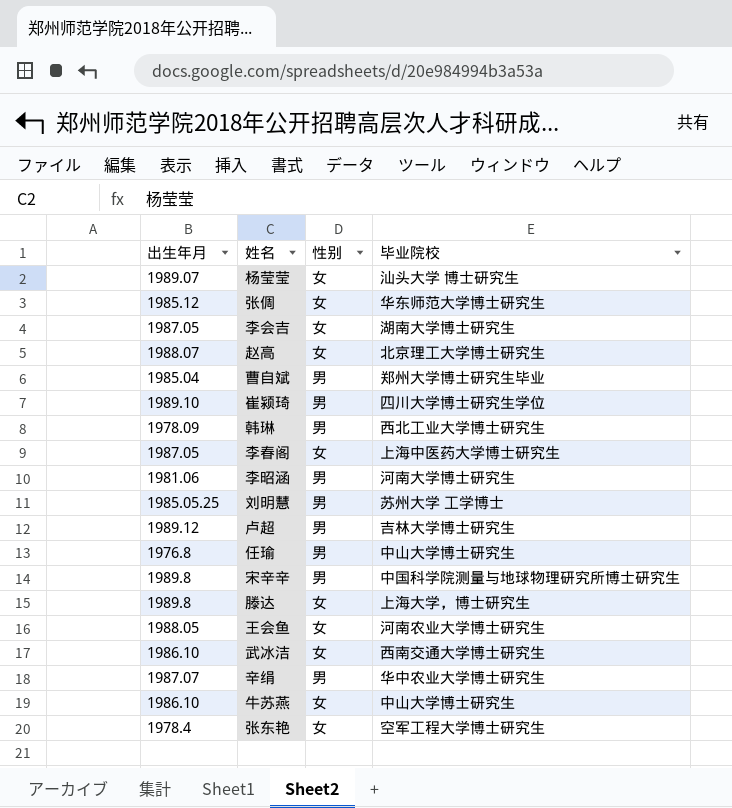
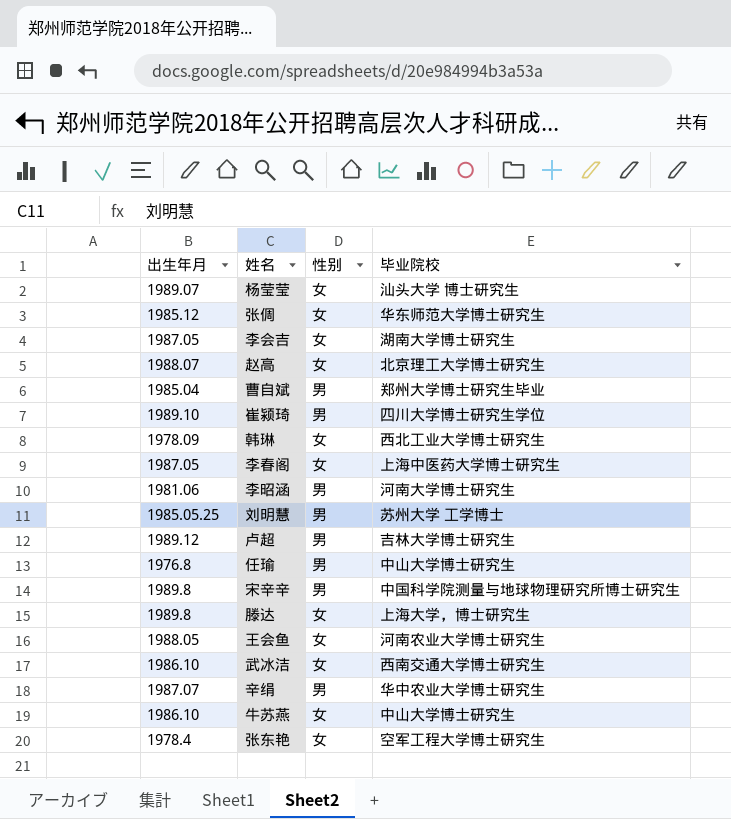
韩琳 | 性别: 男 -> 女

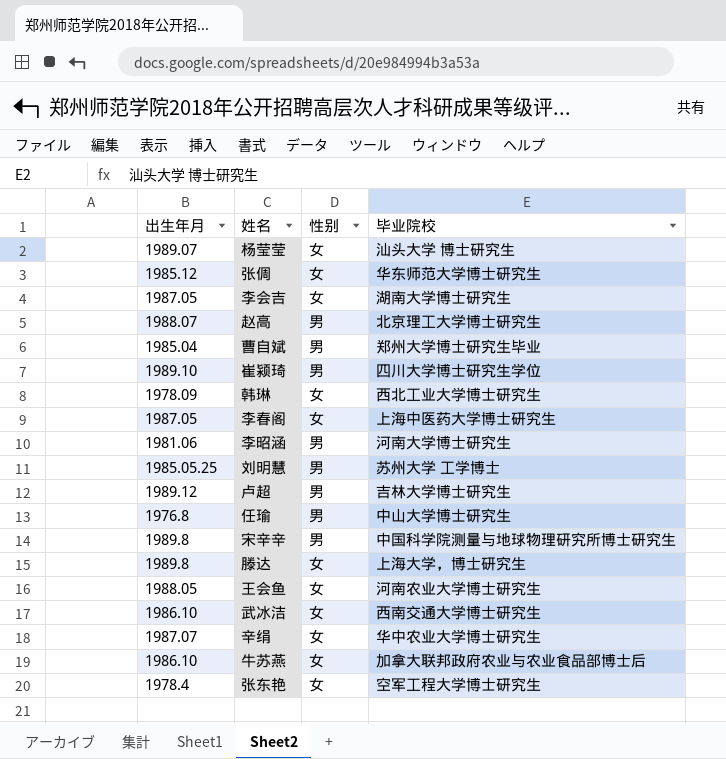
赵高 | 性别: 女 -> 男
辛绢 | 性别: 男 -> 女
牛苏燕 | 毕业院校: 中山大学博士研究生 -> 加拿大联邦政府农业与农业食品部博士后

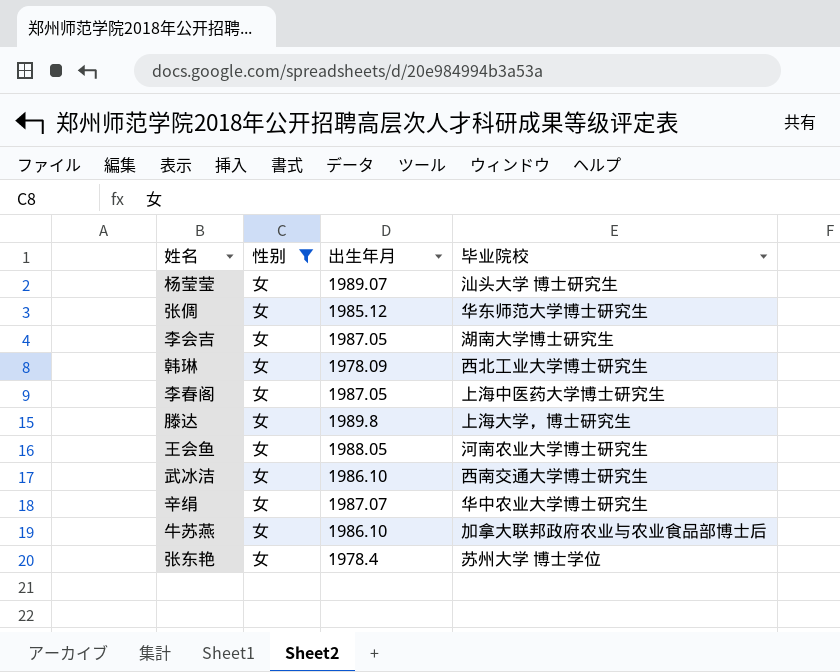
filter: none -> 性别 = 女
column 出生年月 | position: 1 -> 3
张东艳 | 毕业院校: 空军工程大学博士研究生 -> 苏州大学 博士学位

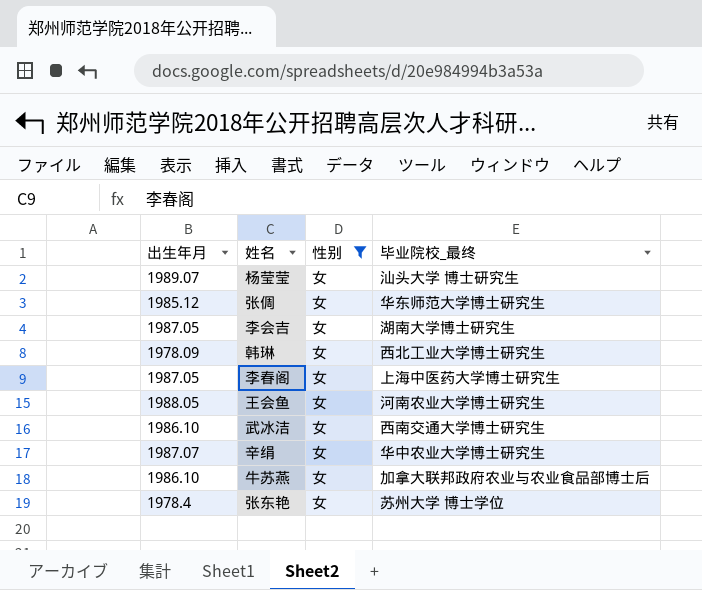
column 出生年月 | position: 3 -> 1
column name: 毕业院校 -> 毕业院校_最终
row 滕达: 女 | 1989.8 | 上海大学，博士研究生 -> none

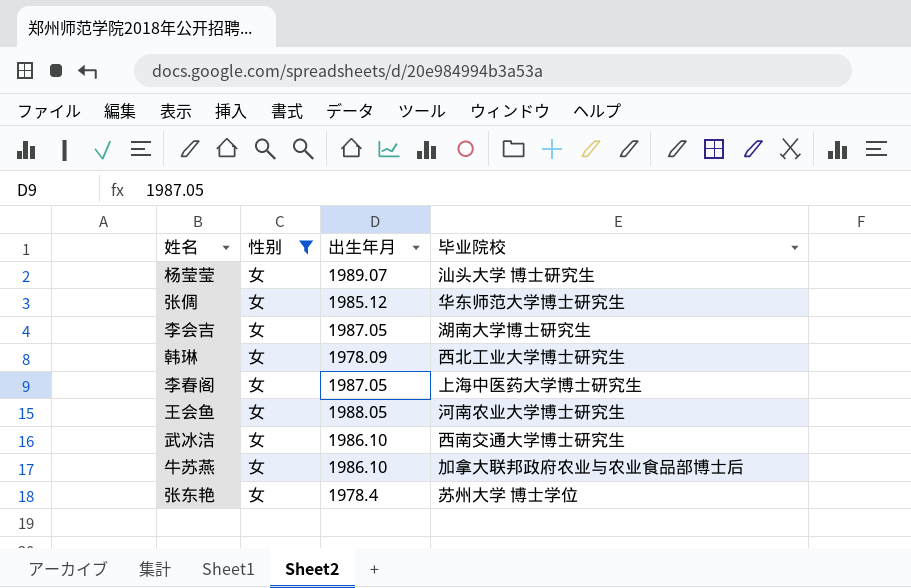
column 出生年月 | position: 1 -> 3
column name: 毕业院校_最终 -> 毕业院校
row 辛绢: 1987.07 | 女 | 华中农业大学博士研究生 -> none

